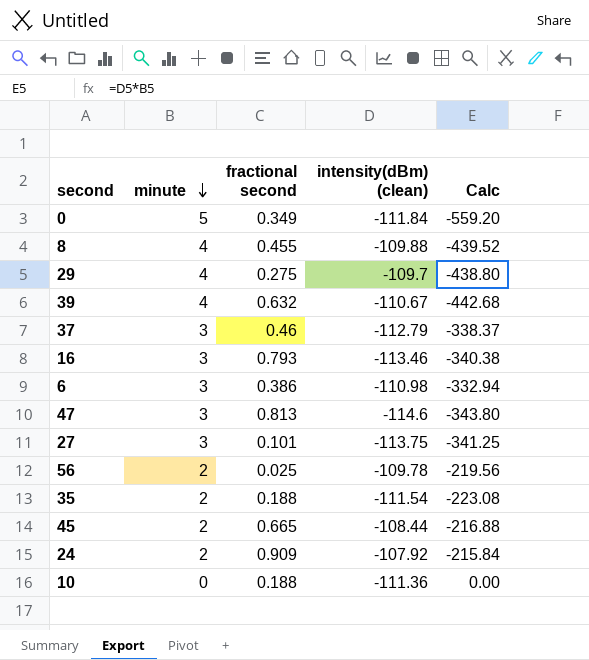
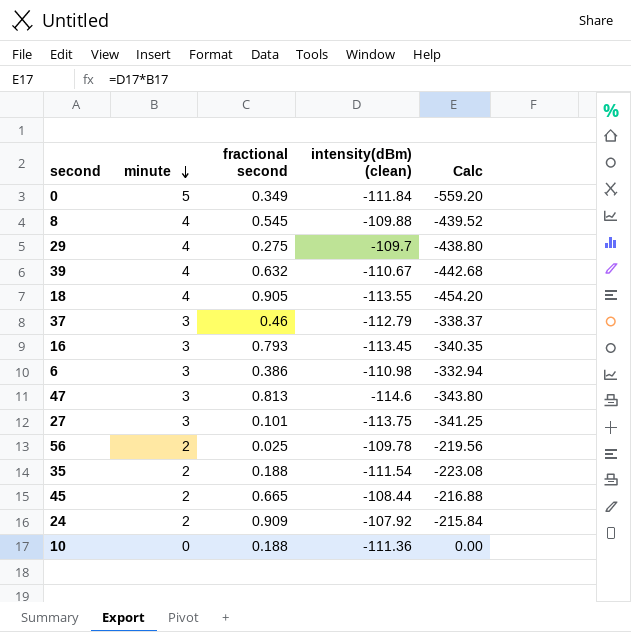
8 | fractional second: 0.455 -> 0.545
row 18: none -> 4 | 0.905 | -113.55 | -454.20
16 | intensity(dBm) (clean): -113.46 -> -113.45
16 | Calc: -340.38 -> -340.35

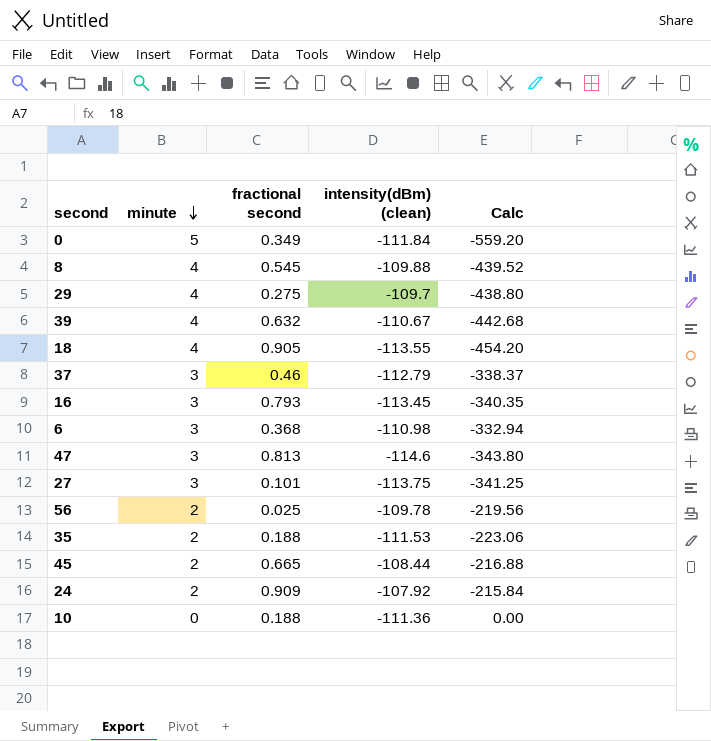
6 | fractional second: 0.386 -> 0.368
35 | intensity(dBm) (clean): -111.54 -> -111.53
35 | Calc: -223.08 -> -223.06

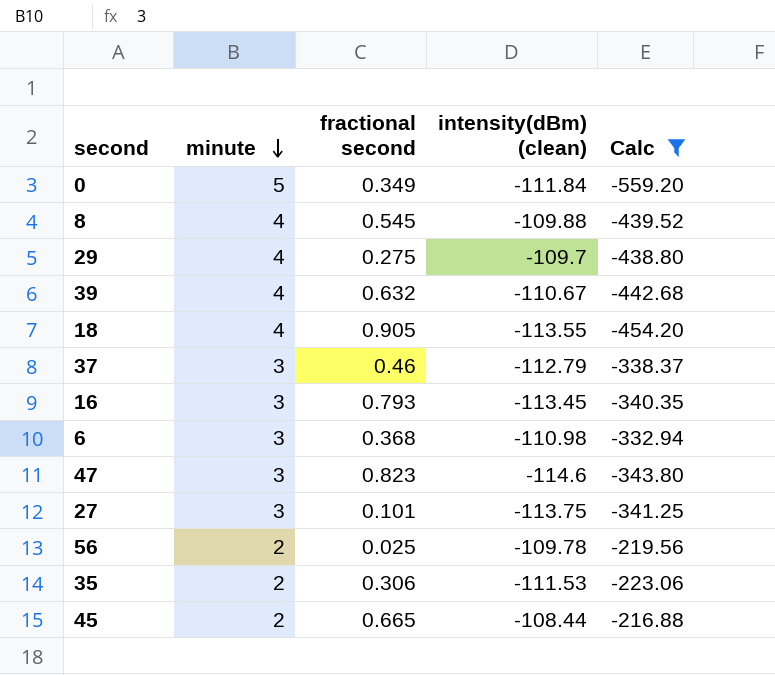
filter: none -> Calc <= -216.88
47 | fractional second: 0.813 -> 0.823
35 | fractional second: 0.188 -> 0.306

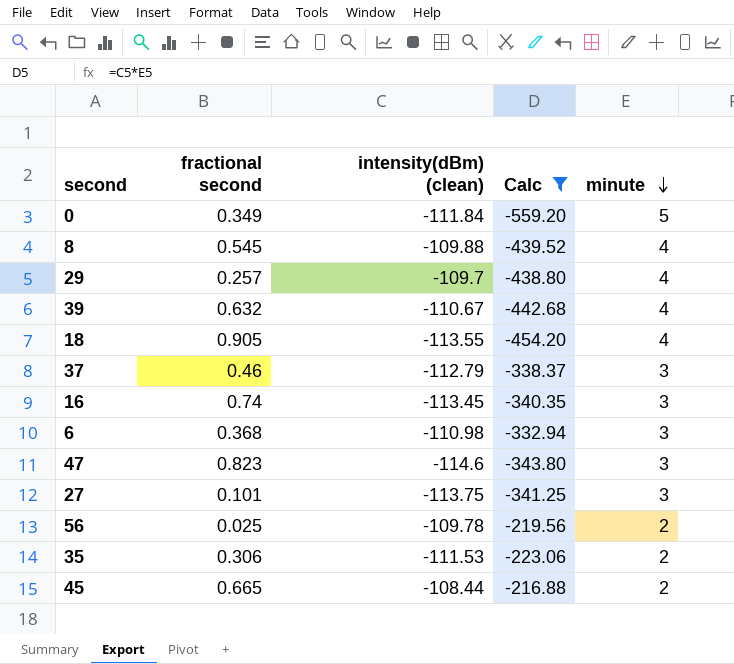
column minute | position: 2 -> 5
29 | fractional second: 0.275 -> 0.257
16 | fractional second: 0.793 -> 0.74

